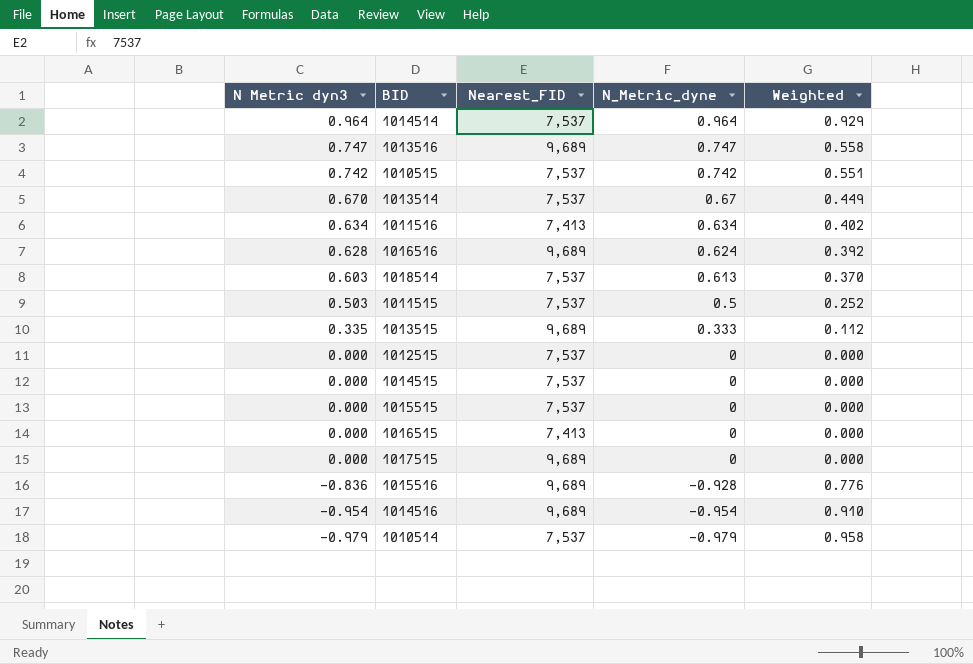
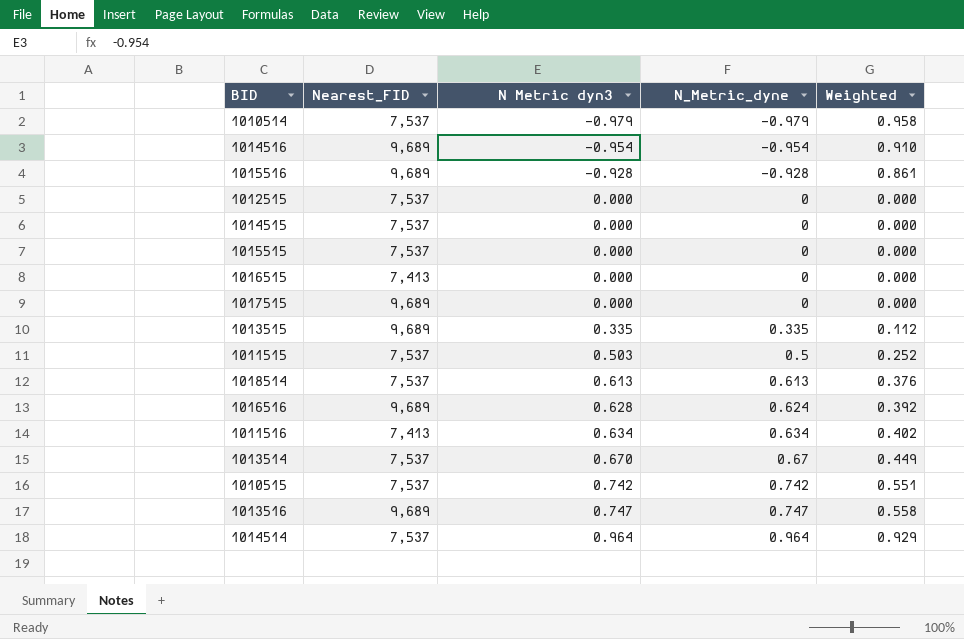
row order: N Metric dyn3 descending -> N Metric dyn3 ascending
column N Metric dyn3 | position: 1 -> 3
1015516 | N Metric dyn3: -0.836 -> -0.928
1015516 | Weighted: 0.776 -> 0.861
1013515 | N_Metric_dyne: 0.333 -> 0.335
1018514 | N Metric dyn3: 0.603 -> 0.613
1018514 | Weighted: 0.370 -> 0.376

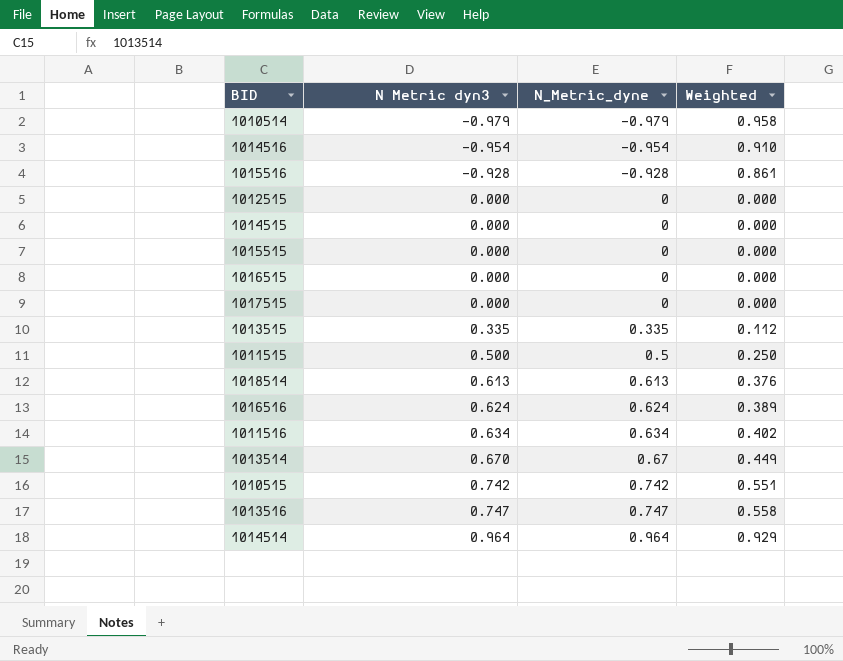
column Nearest_FID | position: 2 -> none
1011515 | N Metric dyn3: 0.503 -> 0.500
1011515 | Weighted: 0.252 -> 0.250
1016516 | N Metric dyn3: 0.628 -> 0.624
1016516 | Weighted: 0.392 -> 0.389

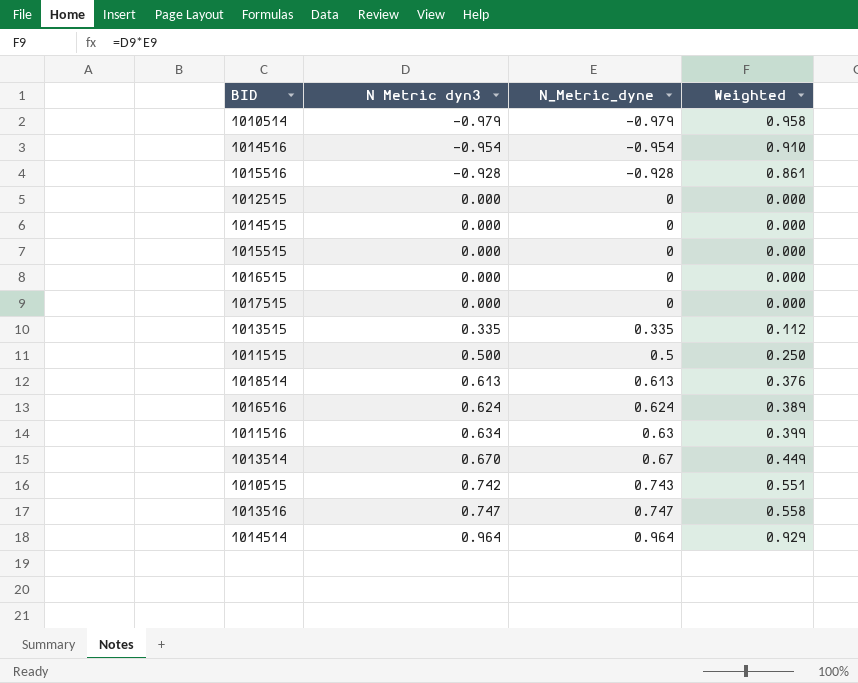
1011516 | N_Metric_dyne: 0.634 -> 0.63
1011516 | Weighted: 0.402 -> 0.399
1010515 | N_Metric_dyne: 0.742 -> 0.743

